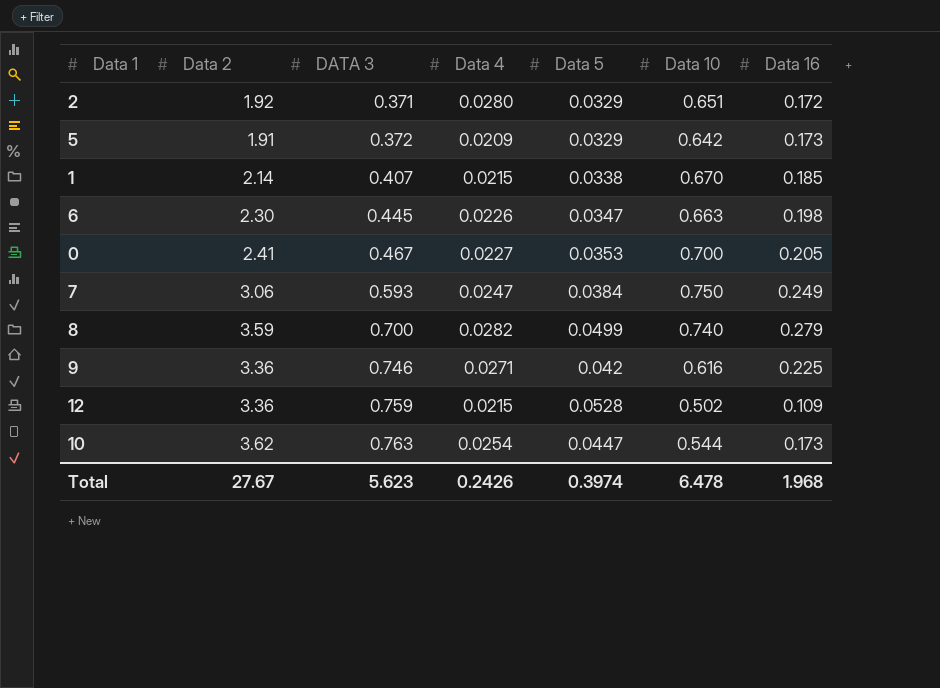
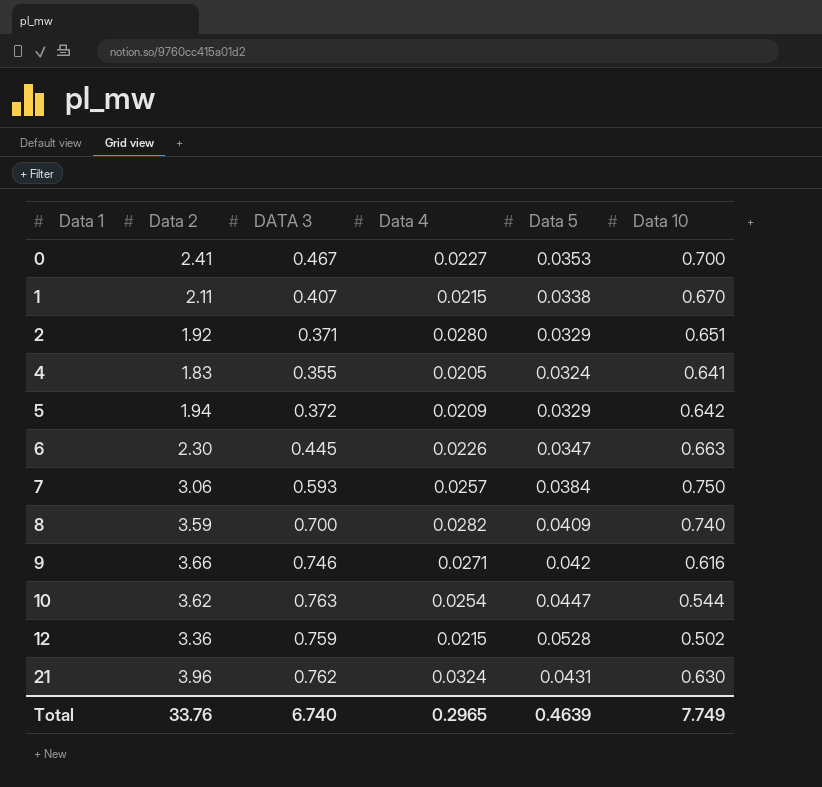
row order: DATA 3 ascending -> Data 1 ascending
column Data 16 | position: 7 -> none
1 | Data 2: 2.14 -> 2.11
row 4: none -> 1.83 | 0.355 | 0.0205 | 0.0324 | 0.641
5 | Data 2: 1.91 -> 1.94
7 | Data 4: 0.0247 -> 0.0257
8 | Data 5: 0.0499 -> 0.0409
9 | Data 2: 3.36 -> 3.66
row 21: none -> 3.96 | 0.762 | 0.0324 | 0.0431 | 0.630
Total | Data 2: 27.67 -> 33.76
Total | DATA 3: 5.623 -> 6.740
Total | Data 4: 0.2426 -> 0.2965
Total | Data 5: 0.3974 -> 0.4639
Total | Data 10: 6.478 -> 7.749

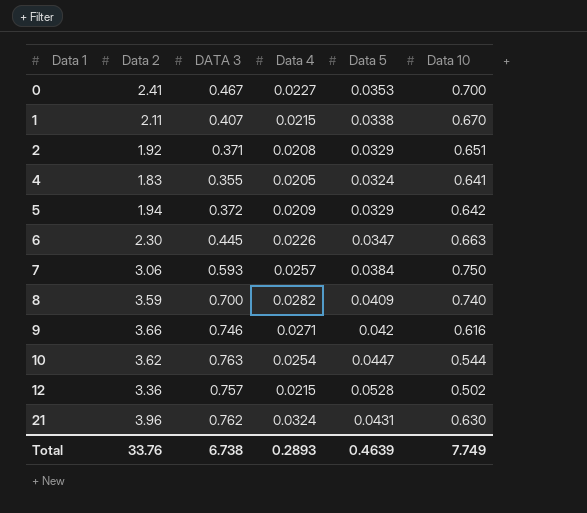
2 | Data 4: 0.0280 -> 0.0208
12 | DATA 3: 0.759 -> 0.757
Total | DATA 3: 6.740 -> 6.738
Total | Data 4: 0.2965 -> 0.2893

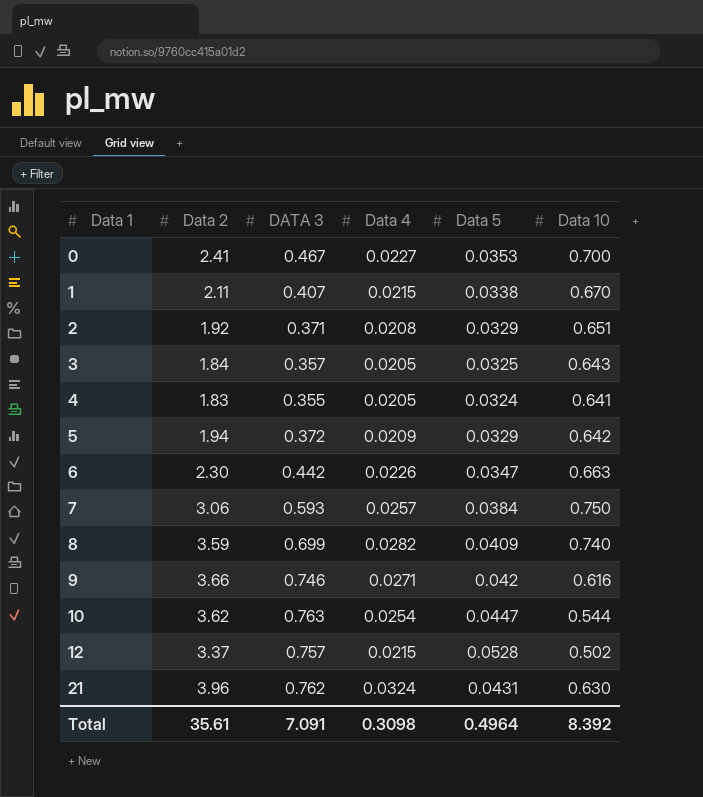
row 3: none -> 1.84 | 0.357 | 0.0205 | 0.0325 | 0.643
6 | DATA 3: 0.445 -> 0.442
8 | DATA 3: 0.700 -> 0.699
12 | Data 2: 3.36 -> 3.37
Total | Data 2: 33.76 -> 35.61
Total | DATA 3: 6.738 -> 7.091
Total | Data 4: 0.2893 -> 0.3098
Total | Data 5: 0.4639 -> 0.4964
Total | Data 10: 7.749 -> 8.392

